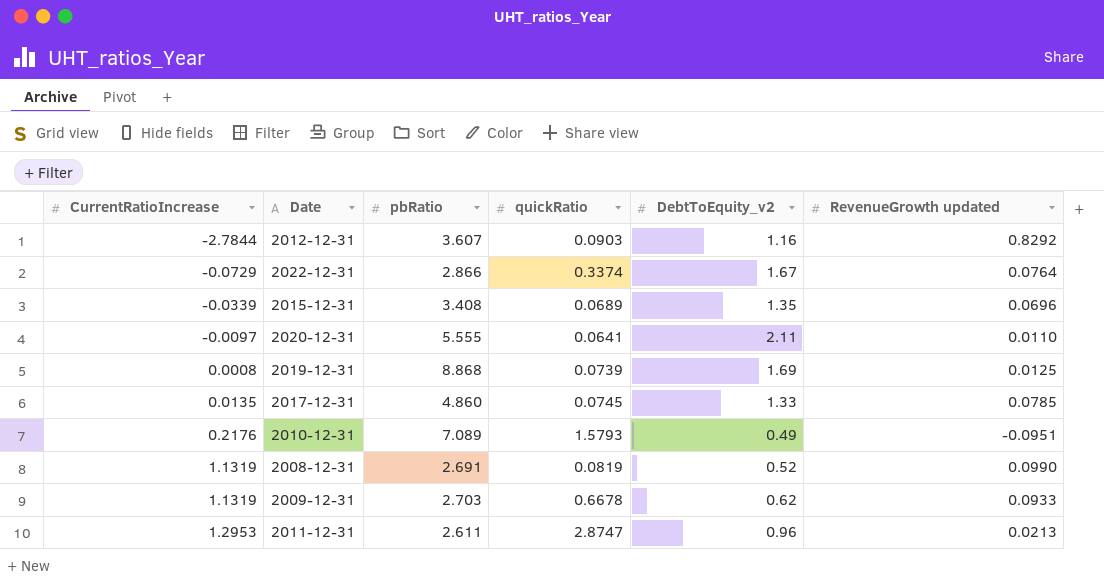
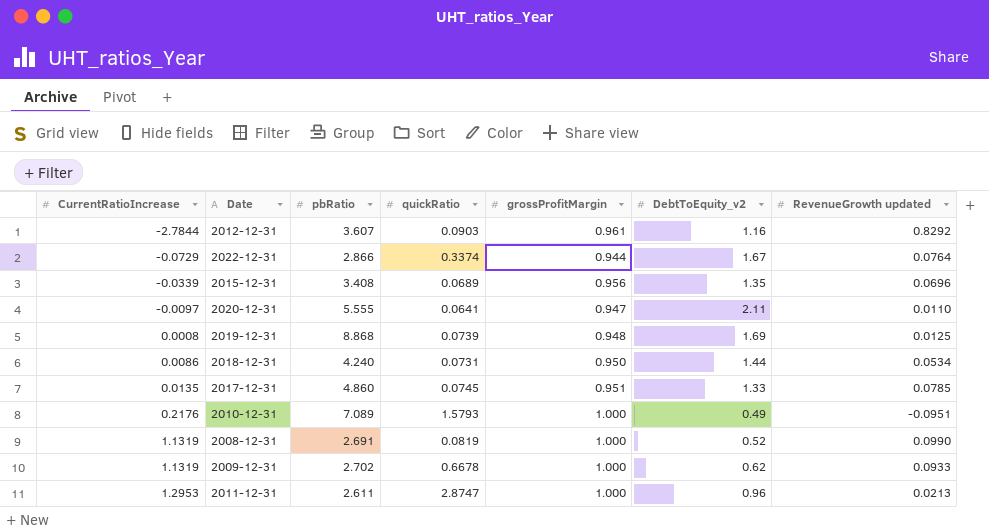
column grossProfitMargin | position: none -> 5
row 2018-12-31: none -> 0.0086 | 4.240 | 0.0731 | 0.950 | 1.44 | 0.0534
2009-12-31 | pbRatio: 2.703 -> 2.702

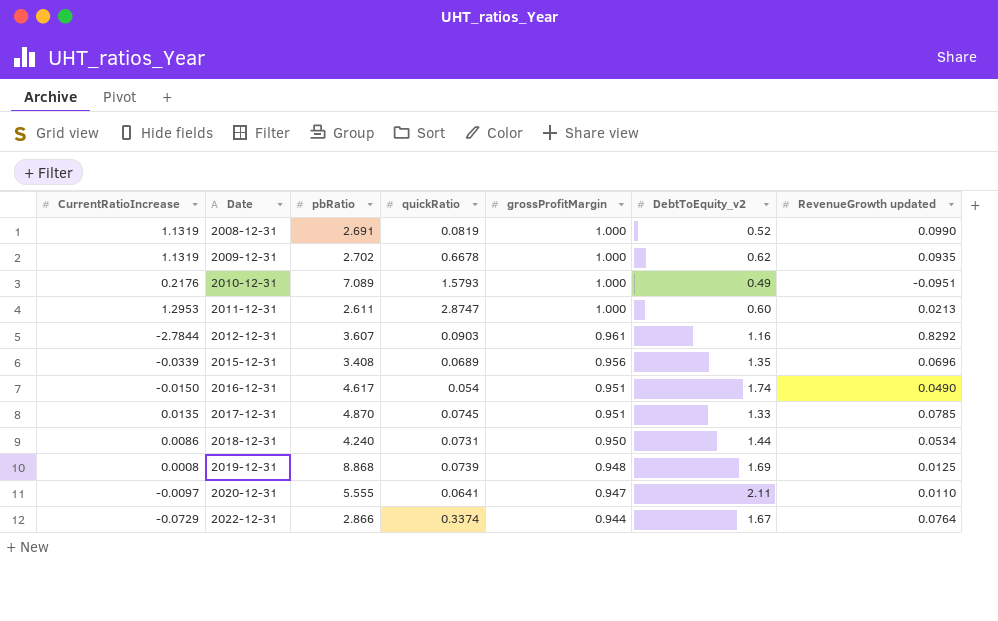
row order: CurrentRatioIncrease ascending -> Date ascending
2009-12-31 | RevenueGrowth updated: 0.0933 -> 0.0935
2011-12-31 | DebtToEquity_v2: 0.96 -> 0.60
row 2016-12-31: none -> -0.0150 | 4.617 | 0.054 | 0.951 | 1.74 | 0.0490
2017-12-31 | pbRatio: 4.860 -> 4.870

